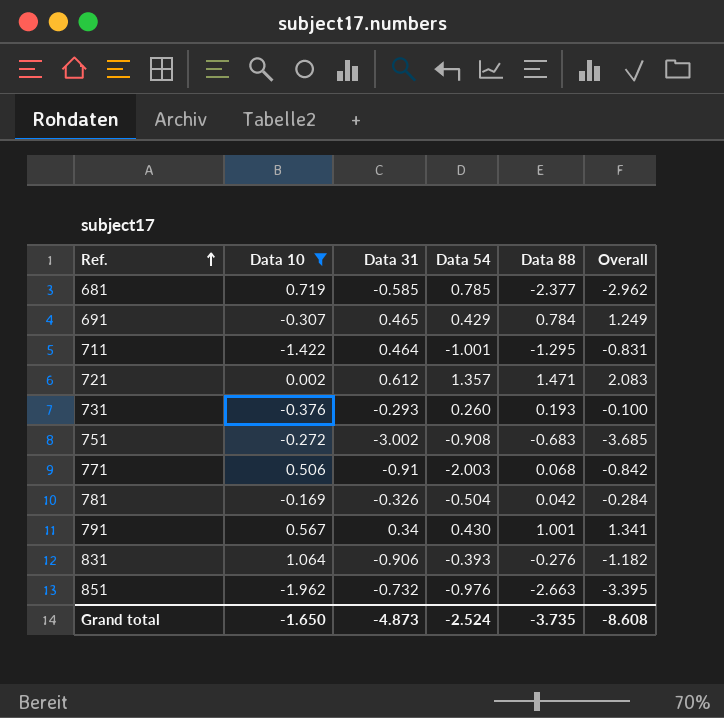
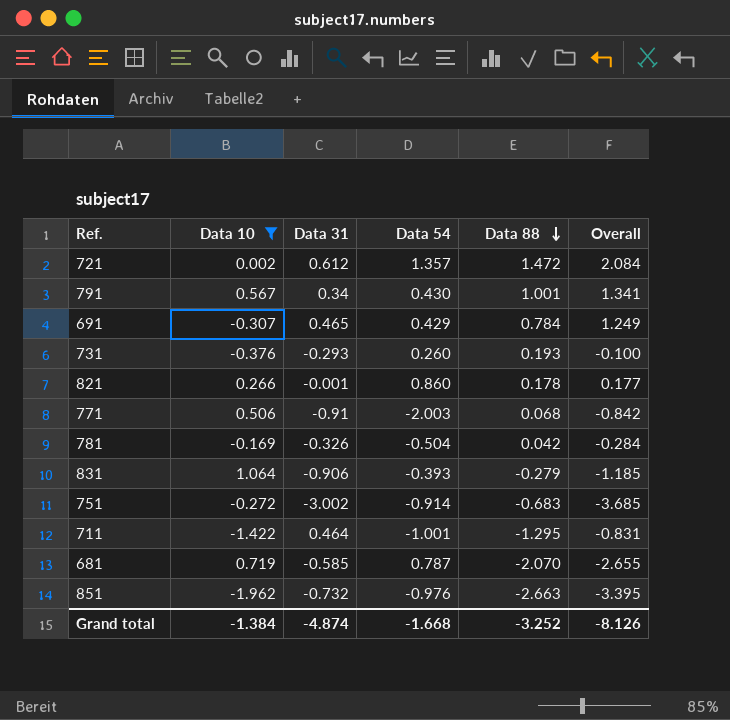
row order: Ref. ascending -> Data 88 descending
721 | Data 88: 1.471 -> 1.472
721 | Overall: 2.083 -> 2.084
row 821: none -> 0.266 | -0.001 | 0.860 | 0.178 | 0.177
831 | Data 88: -0.276 -> -0.279
831 | Overall: -1.182 -> -1.185
751 | Data 54: -0.908 -> -0.914
681 | Data 54: 0.785 -> 0.787
681 | Data 88: -2.377 -> -2.070
681 | Overall: -2.962 -> -2.655
Grand total | Data 10: -1.650 -> -1.384
Grand total | Data 31: -4.873 -> -4.874
Grand total | Data 54: -2.524 -> -1.668
Grand total | Data 88: -3.735 -> -3.252
Grand total | Overall: -8.608 -> -8.126

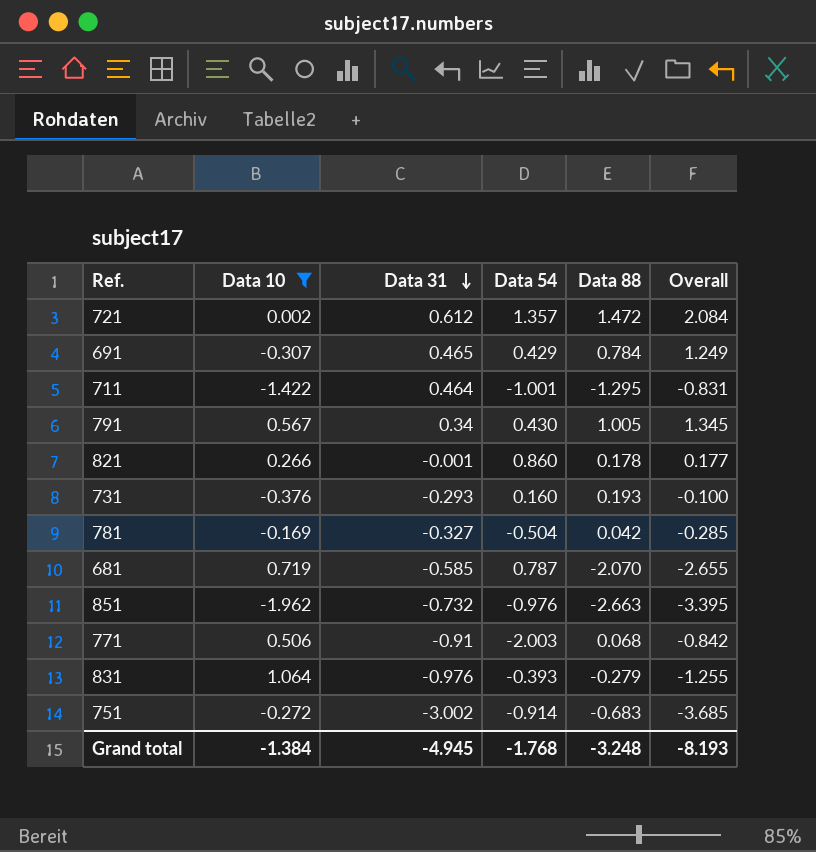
row order: Data 88 descending -> Data 31 descending
791 | Data 88: 1.001 -> 1.005
791 | Overall: 1.341 -> 1.345
731 | Data 54: 0.260 -> 0.160
781 | Data 31: -0.326 -> -0.327
781 | Overall: -0.284 -> -0.285
831 | Data 31: -0.906 -> -0.976
831 | Overall: -1.185 -> -1.255
Grand total | Data 31: -4.874 -> -4.945
Grand total | Data 54: -1.668 -> -1.768
Grand total | Data 88: -3.252 -> -3.248
Grand total | Overall: -8.126 -> -8.193

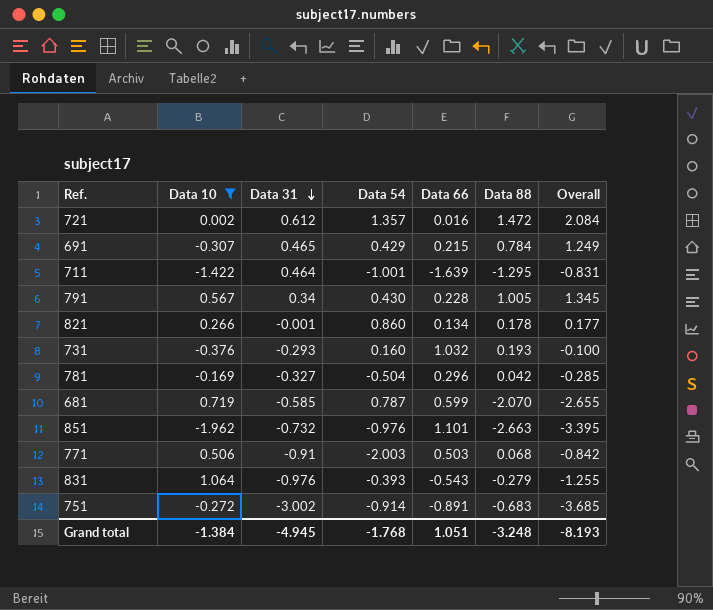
column Data 66 | position: none -> 5

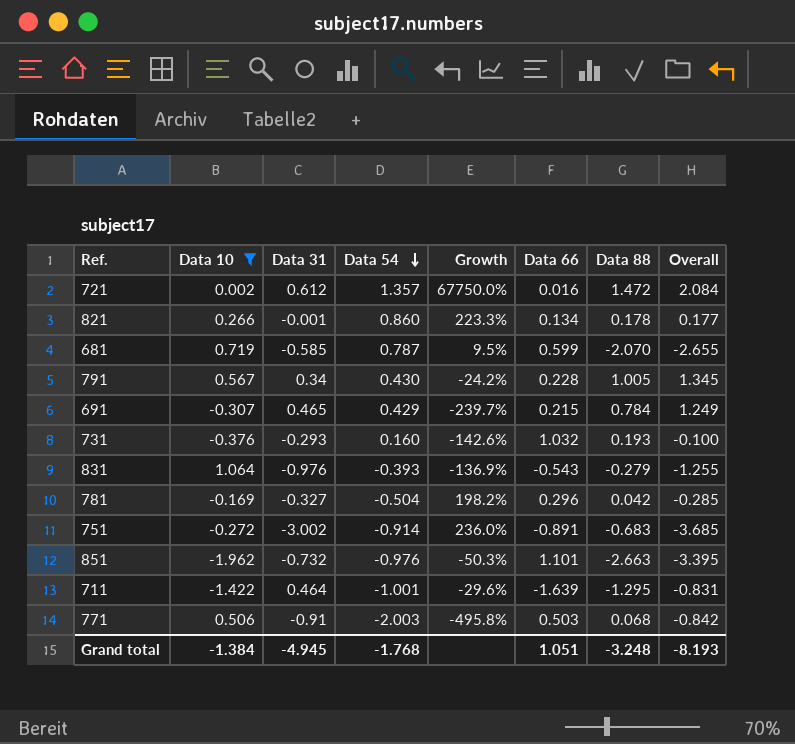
row order: Data 31 descending -> Data 54 descending
column Growth | formula: none -> ([Data 54] - [Data 10]) / [Data 10]

